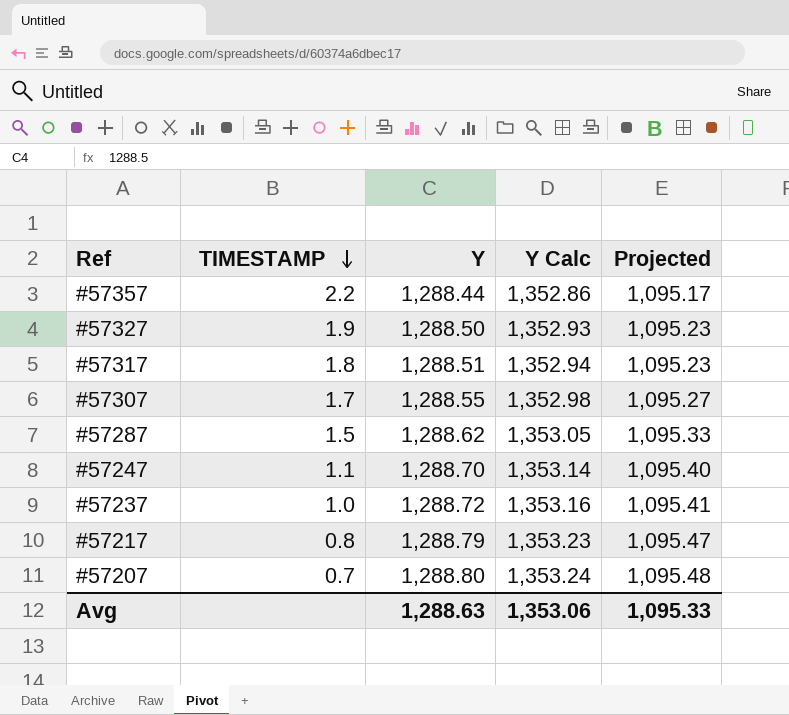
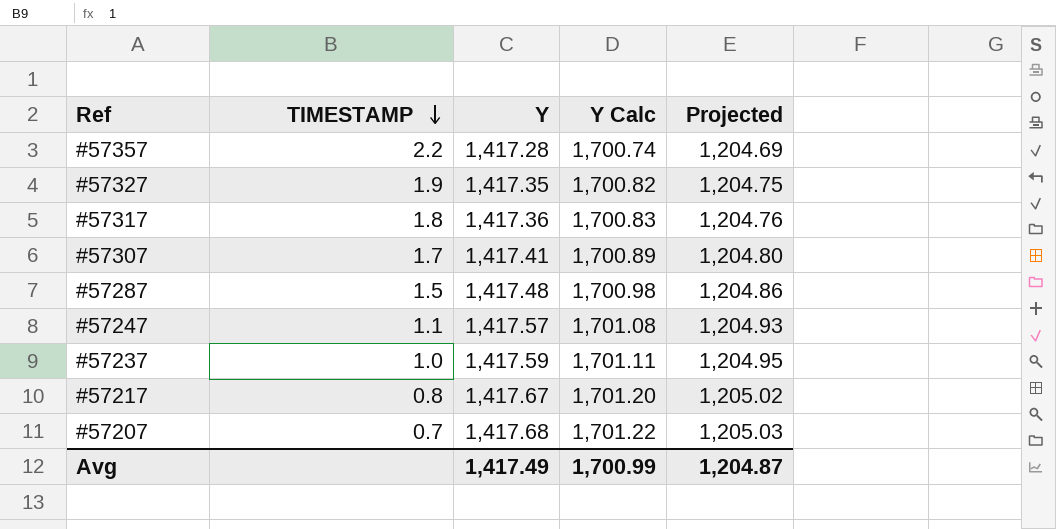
column Y Calc | formula: [Y] * 1.05 -> [Y] * 1.2
#57357 | Y: 1,288.44 -> 1,417.28
#57357 | Projected: 1,095.17 -> 1,204.69
#57327 | Y: 1,288.50 -> 1,417.35
#57327 | Projected: 1,095.23 -> 1,204.75
#57317 | Y: 1,288.51 -> 1,417.36
#57317 | Projected: 1,095.23 -> 1,204.76
#57307 | Y: 1,288.55 -> 1,417.41
#57307 | Projected: 1,095.27 -> 1,204.80
#57287 | Y: 1,288.62 -> 1,417.48
#57287 | Projected: 1,095.33 -> 1,204.86
#57247 | Y: 1,288.70 -> 1,417.57
#57247 | Projected: 1,095.40 -> 1,204.93
#57237 | Y: 1,288.72 -> 1,417.59
#57237 | Projected: 1,095.41 -> 1,204.95
#57217 | Y: 1,288.79 -> 1,417.67
#57217 | Projected: 1,095.47 -> 1,205.02
#57207 | Y: 1,288.80 -> 1,417.68
#57207 | Projected: 1,095.48 -> 1,205.03
Avg | Y: 1,288.63 -> 1,417.49
Avg | Y Calc: 1,353.06 -> 1,700.99
Avg | Projected: 1,095.33 -> 1,204.87

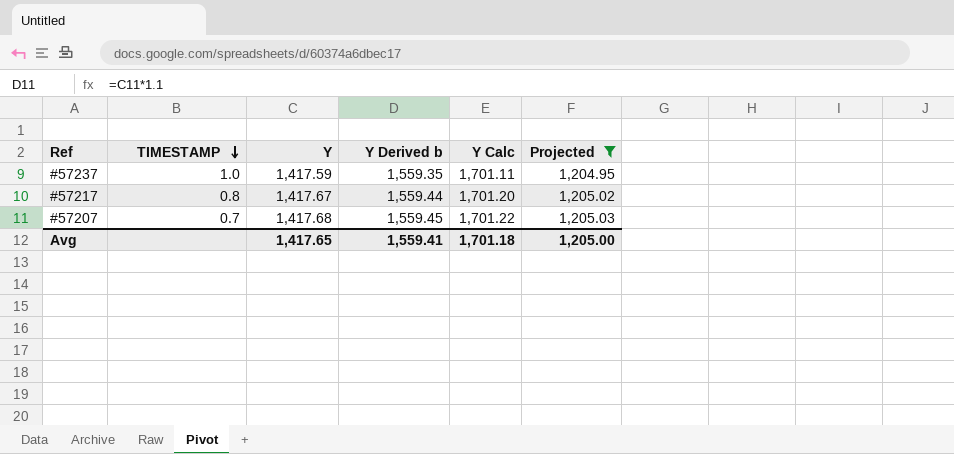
filter: none -> Projected >= 1,204.95
column Y Derived b | formula: none -> [Y] * 1.1
Avg | Y: 1,417.49 -> 1,417.65
Avg | Y Calc: 1,700.99 -> 1,701.18
Avg | Projected: 1,204.87 -> 1,205.00

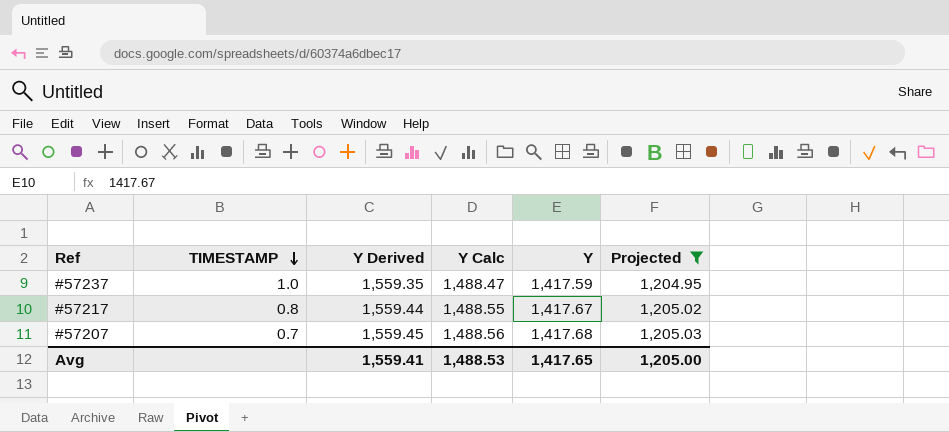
column name: Y Derived b -> Y Derived
column Y Calc | formula: [Y] * 1.2 -> [Y] * 1.05
column Y | position: 3 -> 5
Avg | Y Calc: 1,701.18 -> 1,488.53

